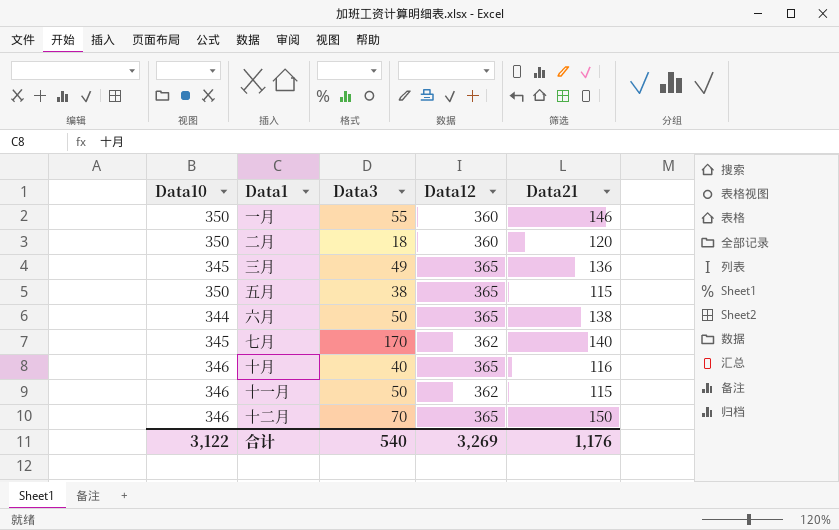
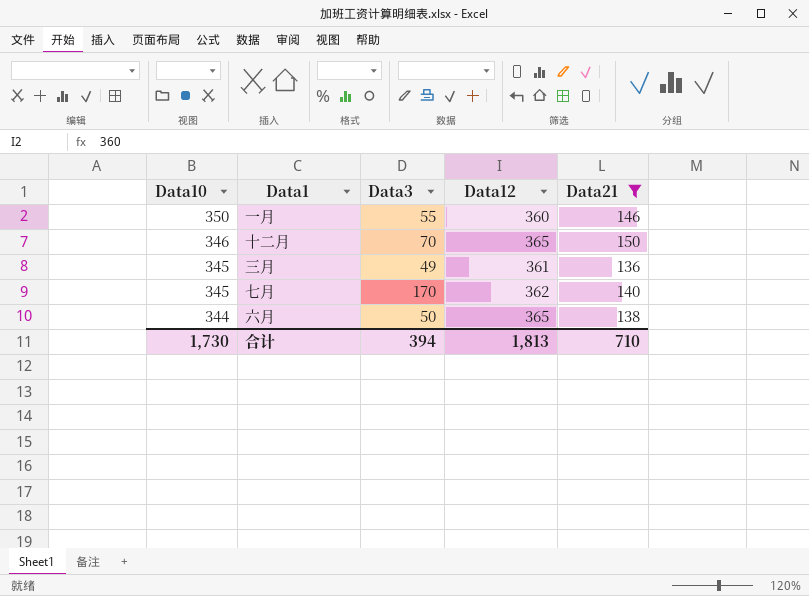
filter: none -> Data21 >= 136
row order: none -> Data10 descending
三月 | Data12: 365 -> 361
合计 | Data10: 3,122 -> 1,730
合计 | Data3: 540 -> 394
合计 | Data12: 3,269 -> 1,813
合计 | Data21: 1,176 -> 710

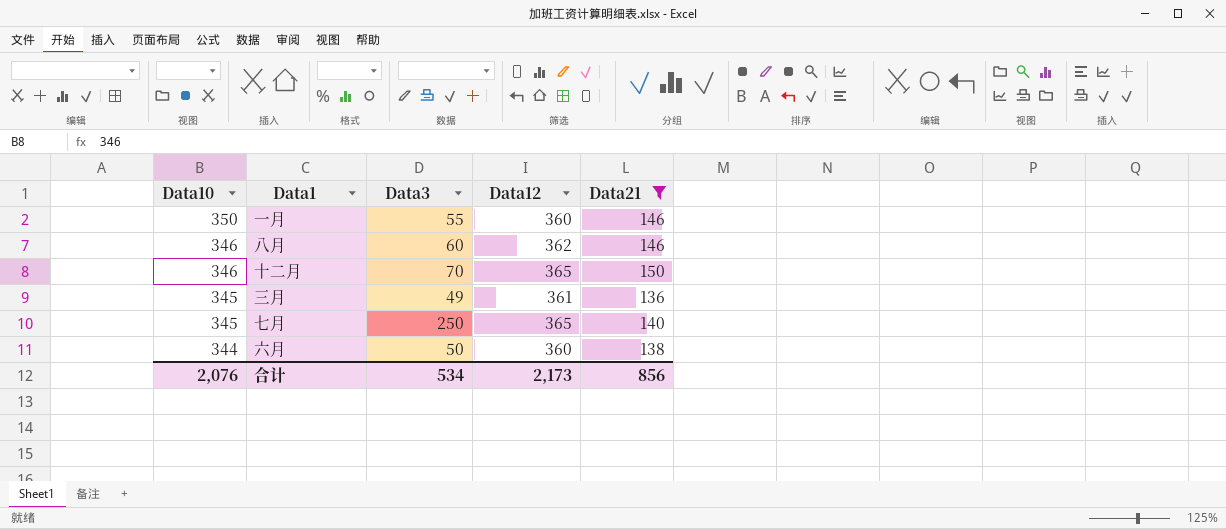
row 八月: none -> 346 | 60 | 362 | 146
七月 | Data3: 170 -> 250
七月 | Data12: 362 -> 365
六月 | Data12: 365 -> 360
合计 | Data10: 1,730 -> 2,076
合计 | Data3: 394 -> 534
合计 | Data12: 1,813 -> 2,173
合计 | Data21: 710 -> 856

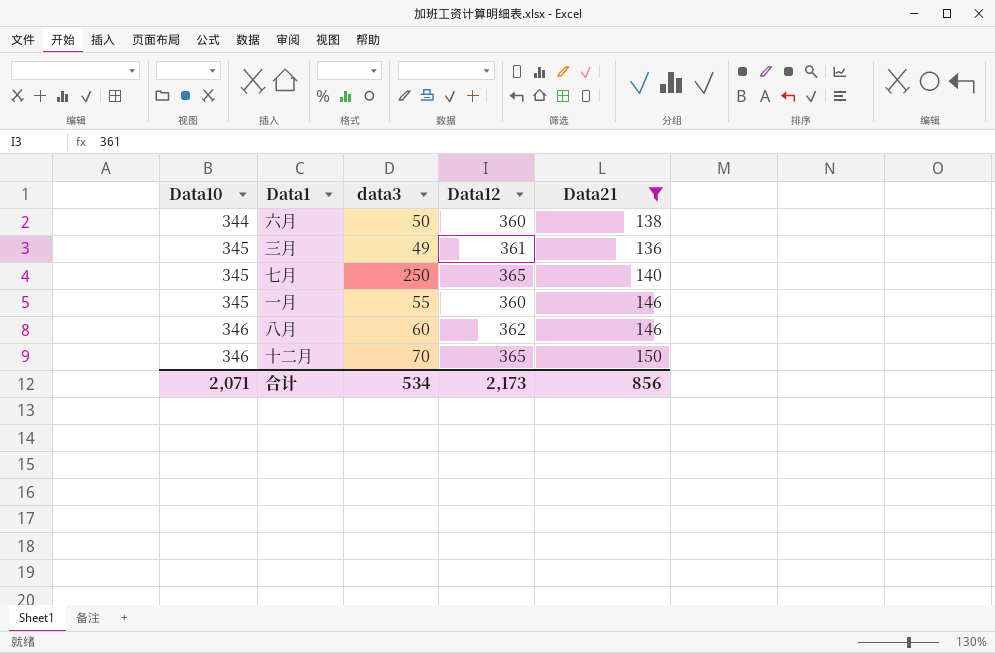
row order: Data10 descending -> Data10 ascending
column name: Data3 -> data3
一月 | Data10: 350 -> 345
合计 | Data10: 2,076 -> 2,071

